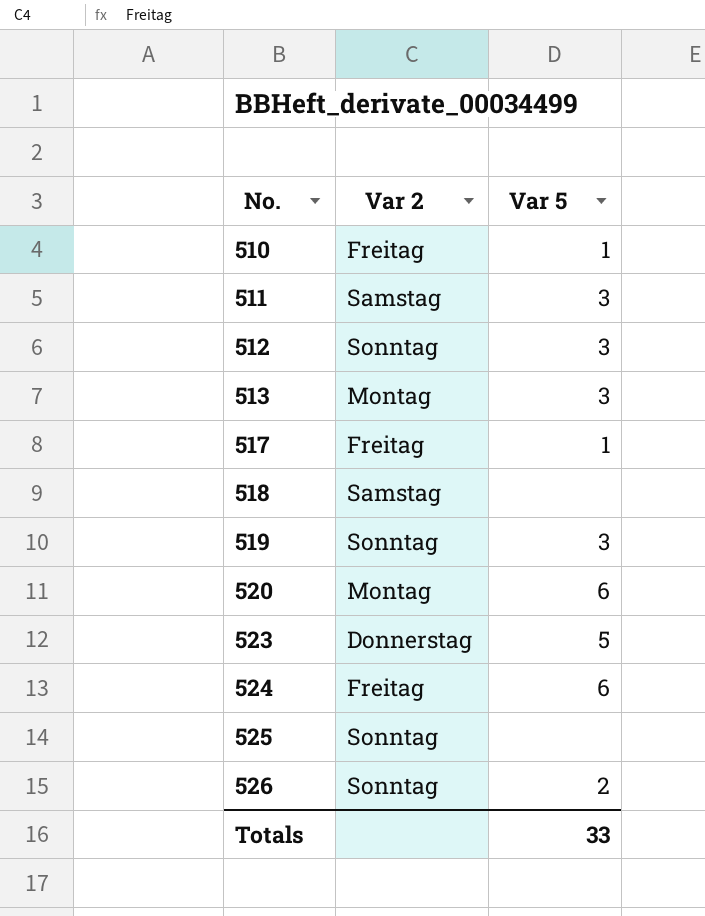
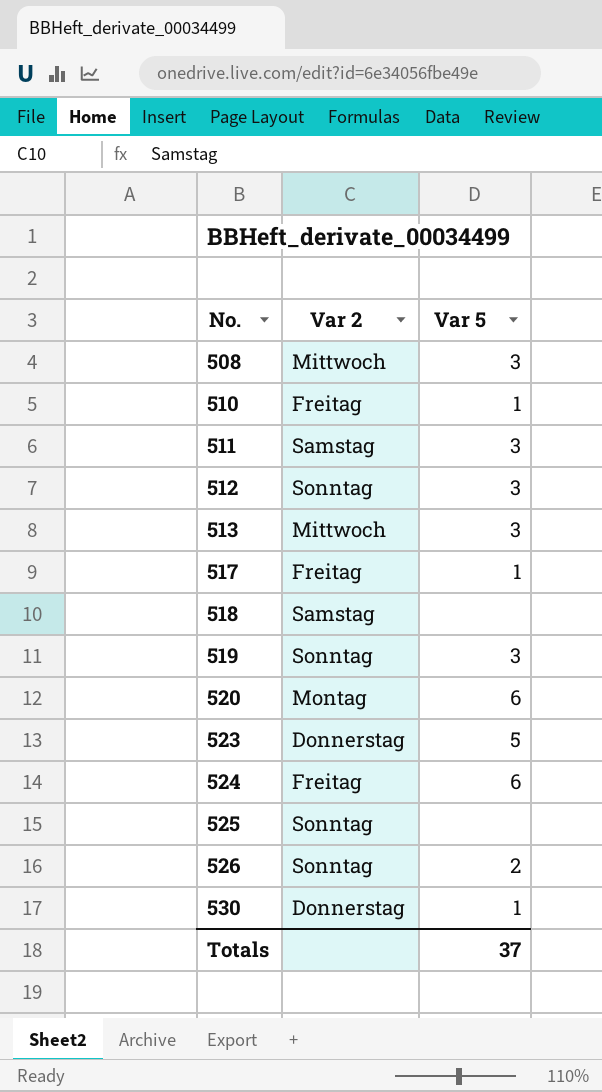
row 508: none -> Mittwoch | 3
513 | Var 2: Montag -> Mittwoch
row 530: none -> Donnerstag | 1
Totals | Var 5: 33 -> 37

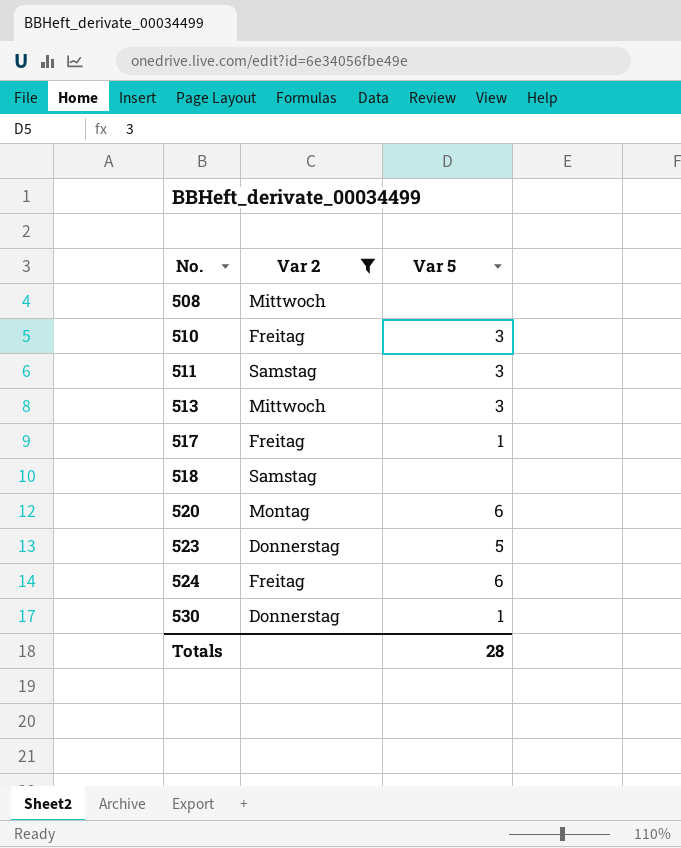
filter: none -> Var 2 != Sonntag
508 | Var 5: 3 -> none
510 | Var 5: 1 -> 3
Totals | Var 5: 37 -> 28

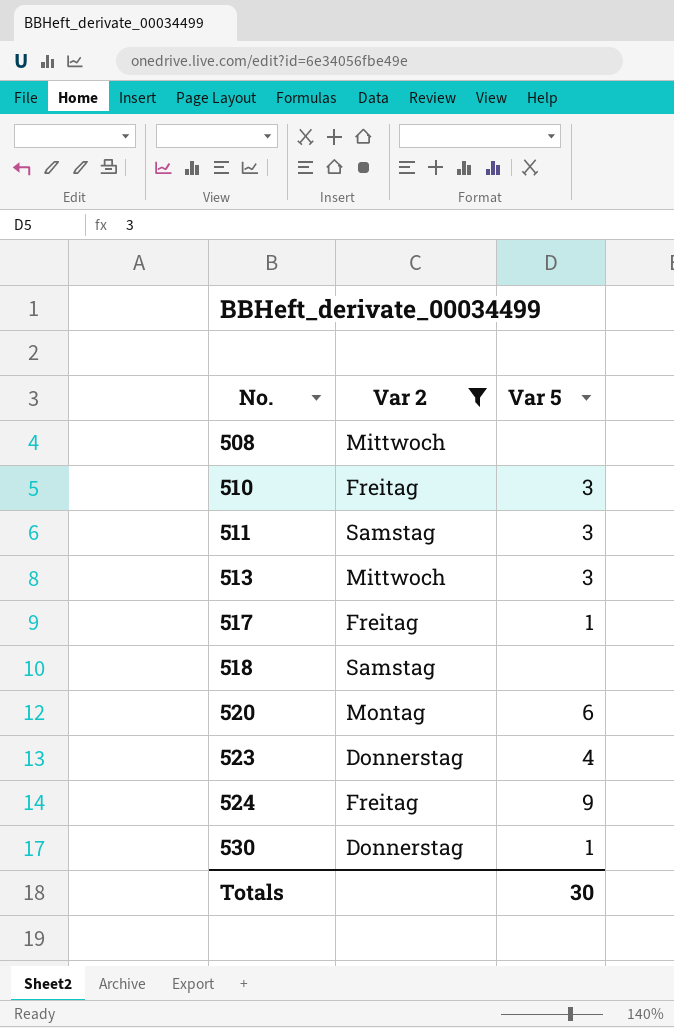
523 | Var 5: 5 -> 4
524 | Var 5: 6 -> 9
Totals | Var 5: 28 -> 30

